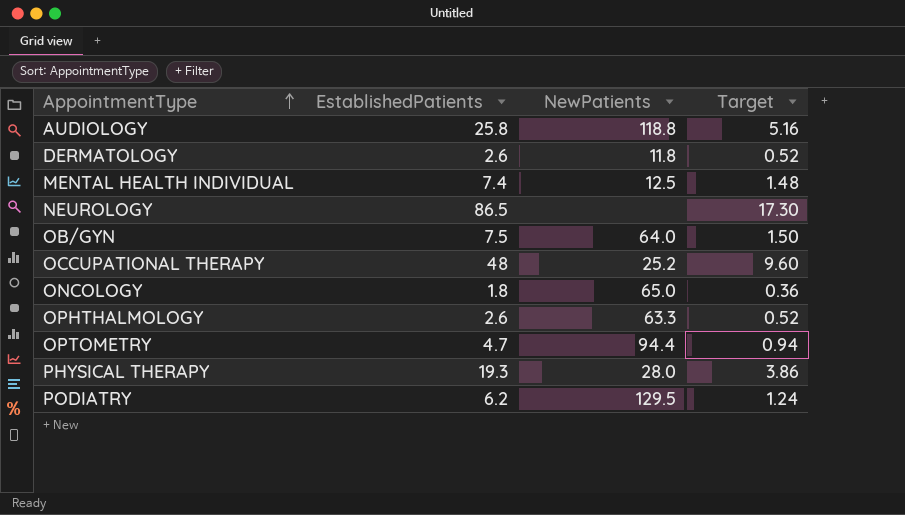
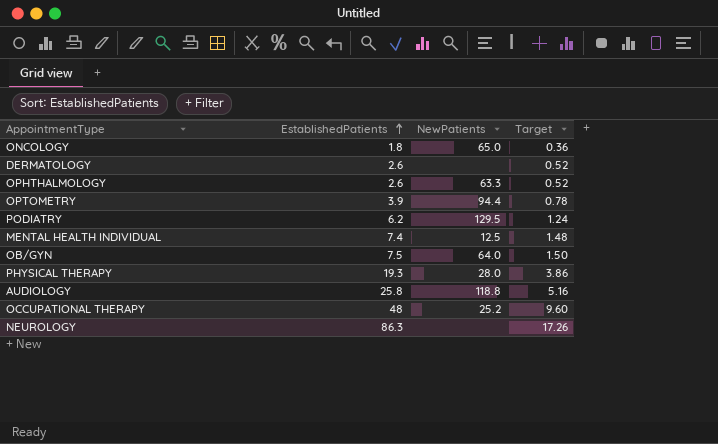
row order: AppointmentType ascending -> EstablishedPatients ascending
DERMATOLOGY | NewPatients: 11.8 -> none
OPTOMETRY | EstablishedPatients: 4.7 -> 3.9
OPTOMETRY | Target: 0.94 -> 0.78
NEUROLOGY | EstablishedPatients: 86.5 -> 86.3
NEUROLOGY | Target: 17.30 -> 17.26

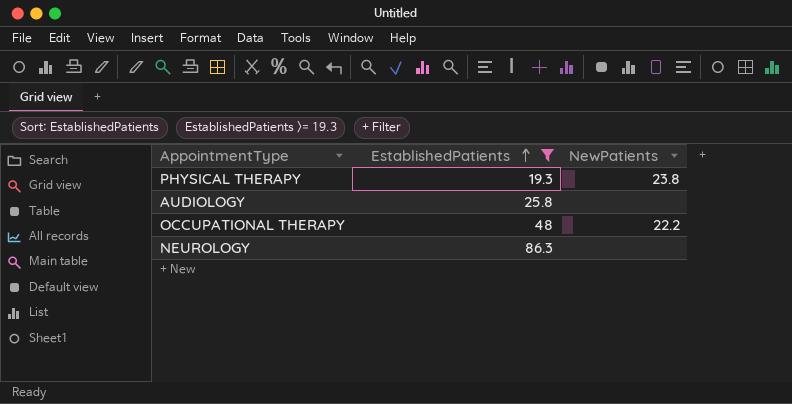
filter: none -> EstablishedPatients >= 19.3
column Target | formula: [EstablishedPatients] * 0.2 -> none
PHYSICAL THERAPY | NewPatients: 28.0 -> 23.8
AUDIOLOGY | NewPatients: 118.8 -> none
OCCUPATIONAL THERAPY | NewPatients: 25.2 -> 22.2

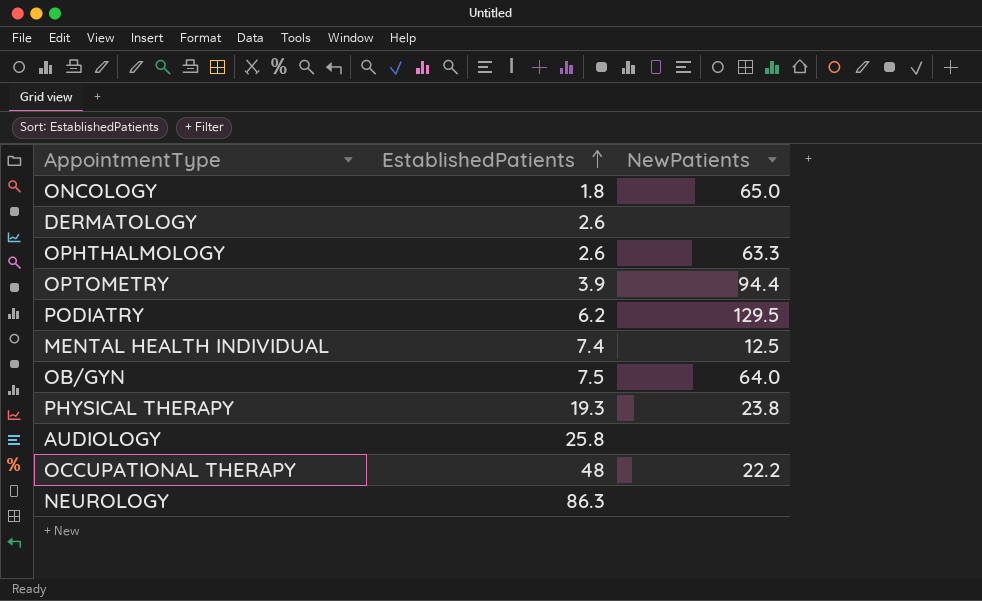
filter: EstablishedPatients >= 19.3 -> none

